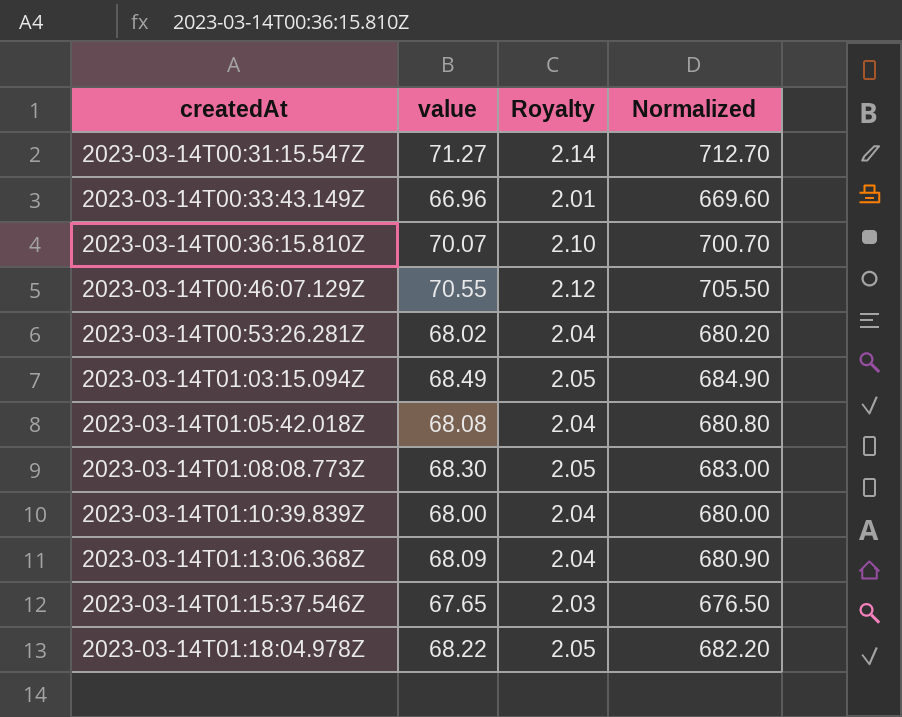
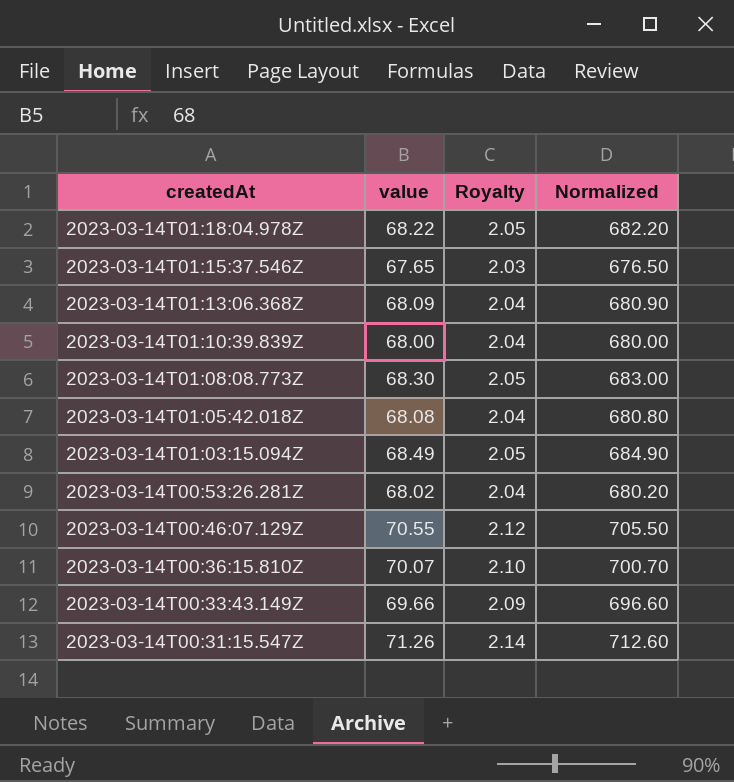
row order: createdAt ascending -> createdAt descending
2023-03-14T00:33:43.149Z | value: 66.96 -> 69.66
2023-03-14T00:33:43.149Z | Royalty: 2.01 -> 2.09
2023-03-14T00:33:43.149Z | Normalized: 669.60 -> 696.60
2023-03-14T00:31:15.547Z | value: 71.27 -> 71.26
2023-03-14T00:31:15.547Z | Normalized: 712.70 -> 712.60

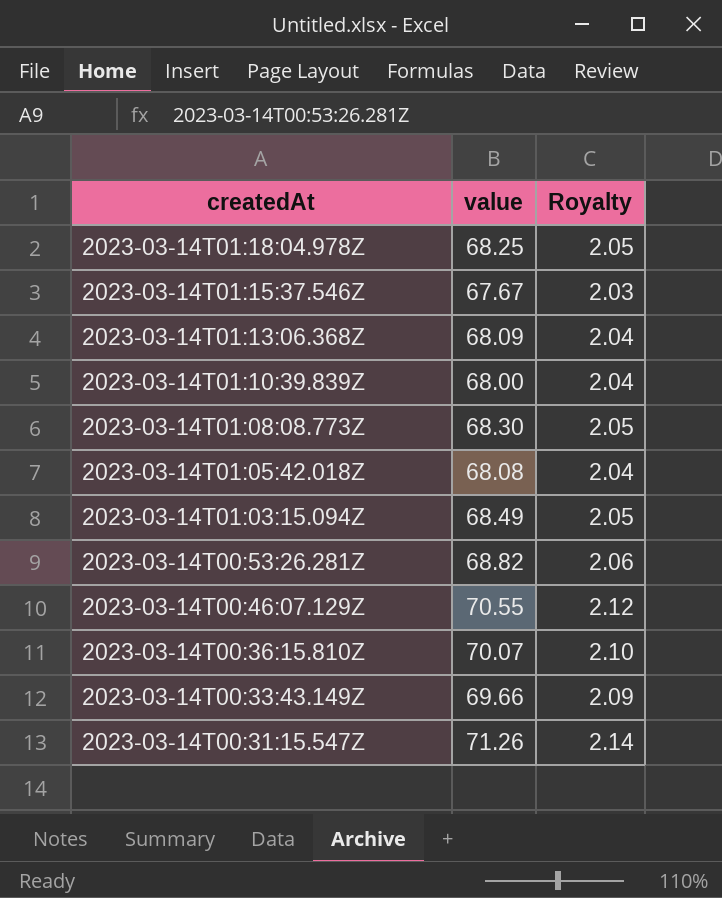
column Normalized | formula: [value] * 10 -> none
2023-03-14T01:18:04.978Z | value: 68.22 -> 68.25
2023-03-14T01:15:37.546Z | value: 67.65 -> 67.67
2023-03-14T00:53:26.281Z | value: 68.02 -> 68.82
2023-03-14T00:53:26.281Z | Royalty: 2.04 -> 2.06

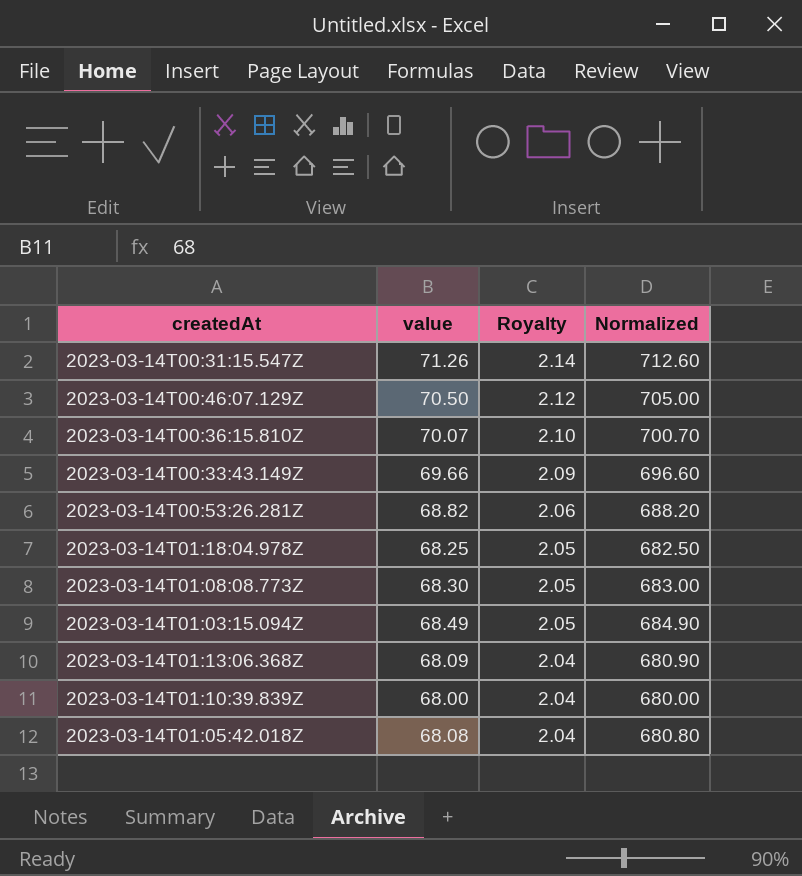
row order: createdAt descending -> Royalty descending
column Normalized | formula: none -> [value] * 10
row 2023-03-14T01:15:37.546Z: 67.67 | 2.03 -> none
2023-03-14T00:46:07.129Z | value: 70.55 -> 70.50

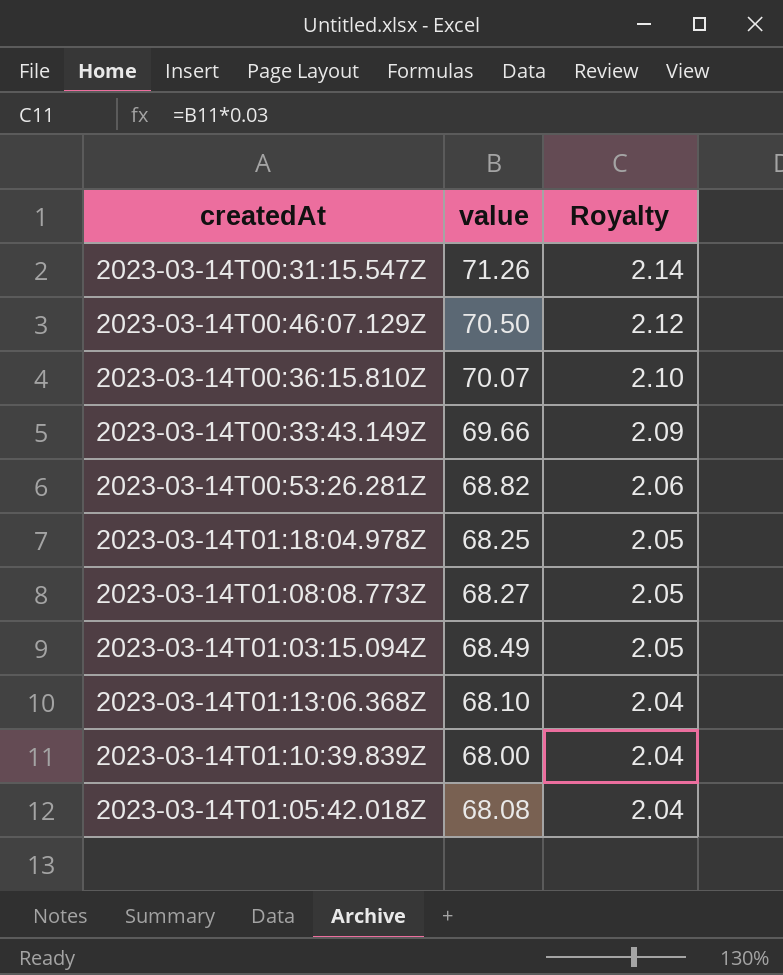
column Normalized | formula: [value] * 10 -> none
2023-03-14T01:08:08.773Z | value: 68.30 -> 68.27
2023-03-14T01:13:06.368Z | value: 68.09 -> 68.10

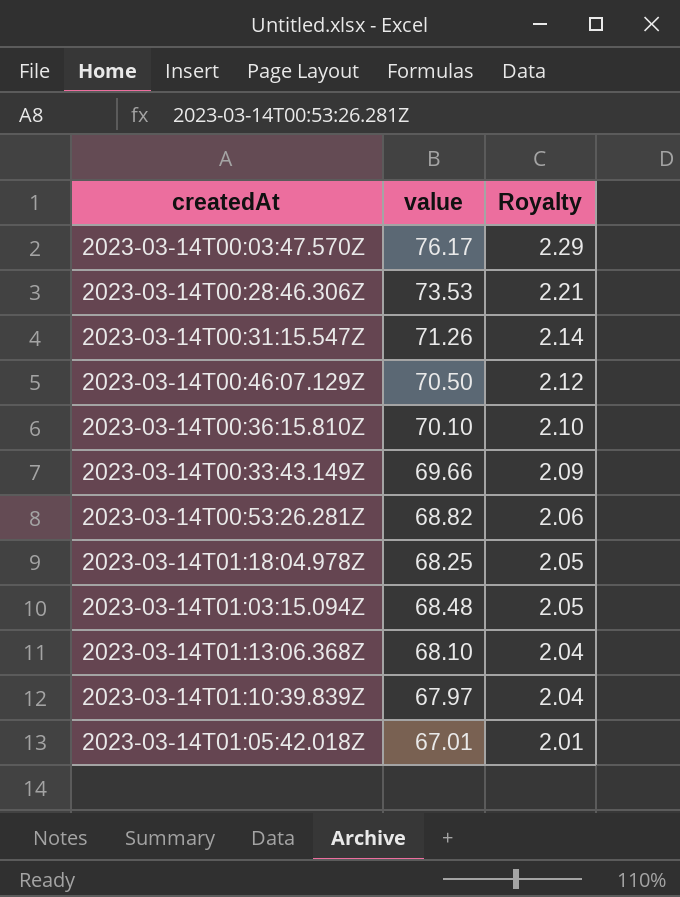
row 2023-03-14T01:08:08.773Z: 68.27 | 2.05 -> none
row 2023-03-14T00:03:47.570Z: none -> 76.17 | 2.29
row 2023-03-14T00:28:46.306Z: none -> 73.53 | 2.21
2023-03-14T00:36:15.810Z | value: 70.07 -> 70.10
2023-03-14T01:03:15.094Z | value: 68.49 -> 68.48
2023-03-14T01:10:39.839Z | value: 68.00 -> 67.97
2023-03-14T01:05:42.018Z | value: 68.08 -> 67.01
2023-03-14T01:05:42.018Z | Royalty: 2.04 -> 2.01

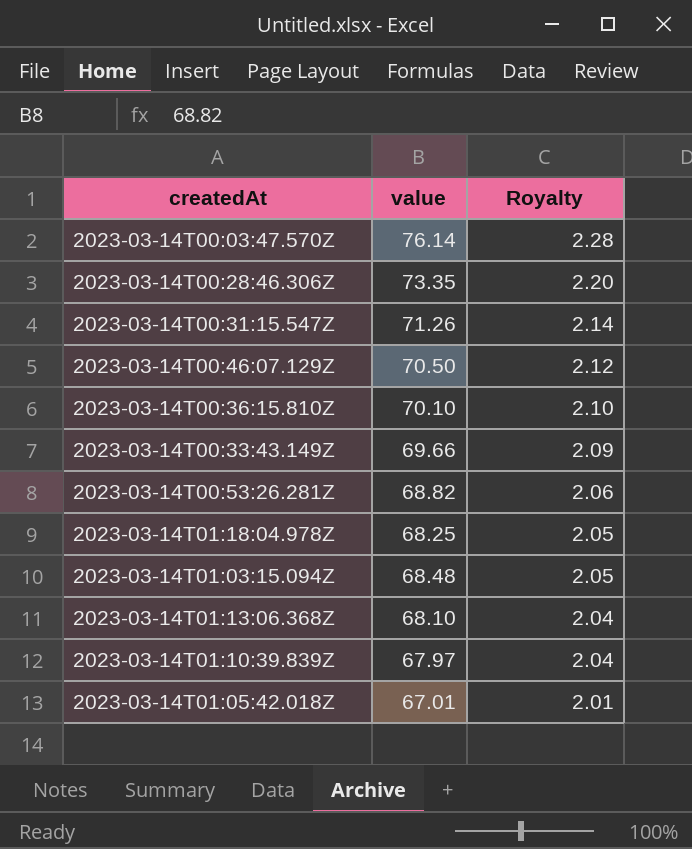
2023-03-14T00:03:47.570Z | value: 76.17 -> 76.14
2023-03-14T00:03:47.570Z | Royalty: 2.29 -> 2.28
2023-03-14T00:28:46.306Z | value: 73.53 -> 73.35
2023-03-14T00:28:46.306Z | Royalty: 2.21 -> 2.20

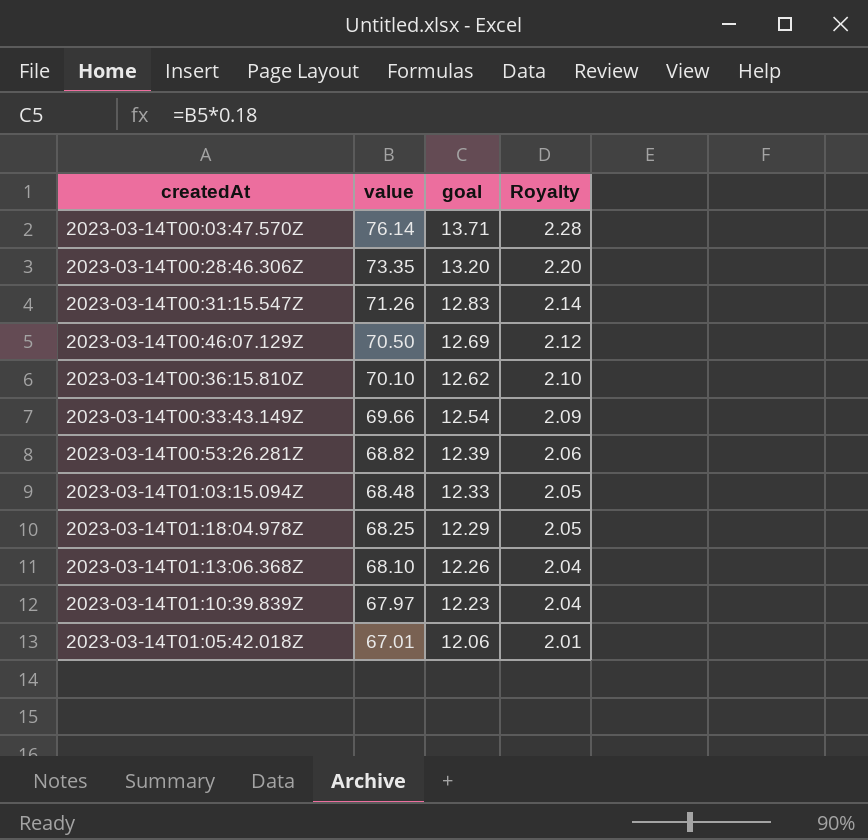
row order: Royalty descending -> value descending
column goal | formula: none -> [value] * 0.18

